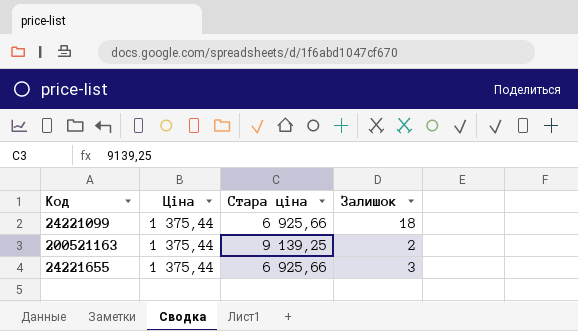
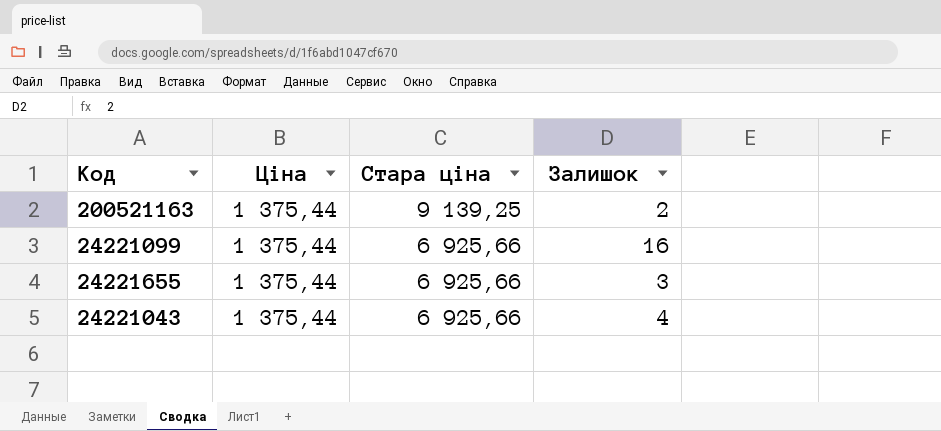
row order: none -> Стара ціна descending
24221099 | Залишок: 18 -> 16
row 24221043: none -> 1 375,44 | 6 925,66 | 4

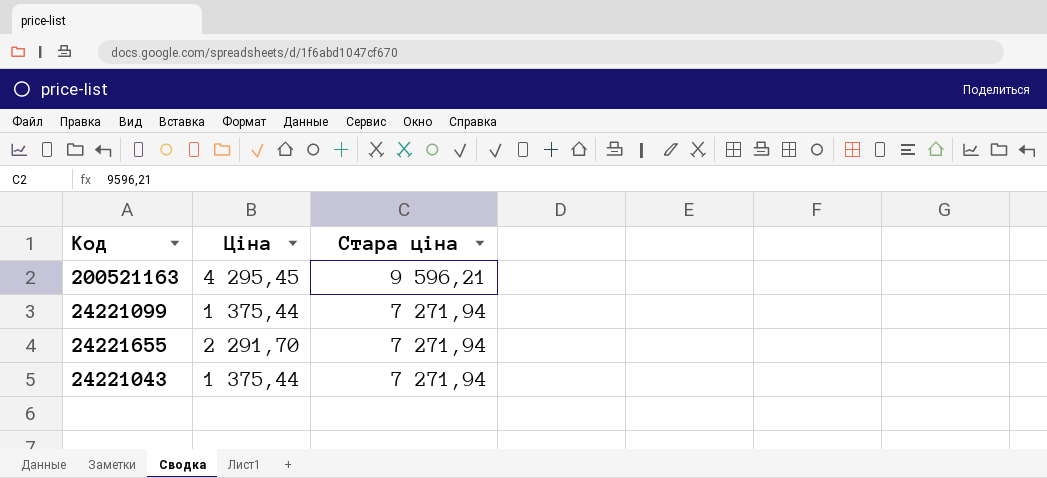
column Залишок | position: 4 -> none
200521163 | Ціна: 1 375,44 -> 4 295,45
200521163 | Стара ціна: 9 139,25 -> 9 596,21
24221099 | Стара ціна: 6 925,66 -> 7 271,94
24221655 | Ціна: 1 375,44 -> 2 291,70
24221655 | Стара ціна: 6 925,66 -> 7 271,94
24221043 | Стара ціна: 6 925,66 -> 7 271,94

